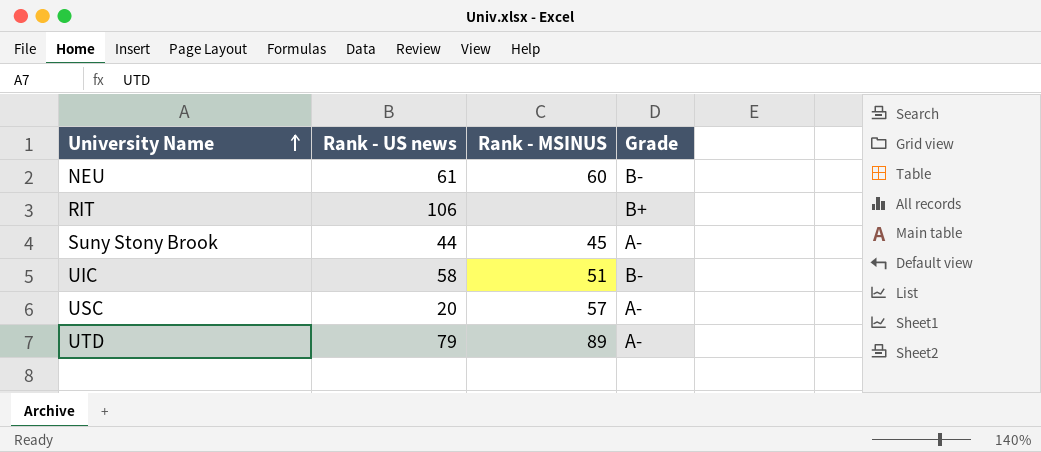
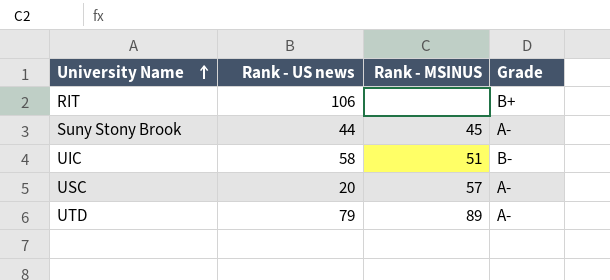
row NEU: 61 | 60 | B- -> none

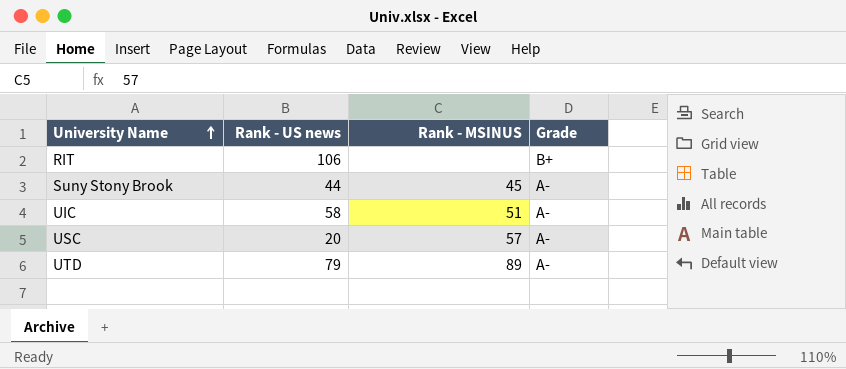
UIC | Grade: B- -> A-

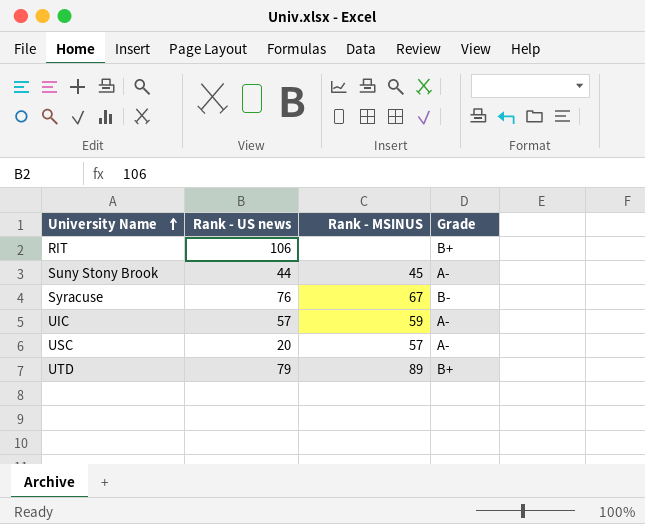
row Syracuse: none -> 76 | 67 | B-
UIC | Rank - US news: 58 -> 57
UIC | Rank - MSINUS: 51 -> 59
UTD | Grade: A- -> B+

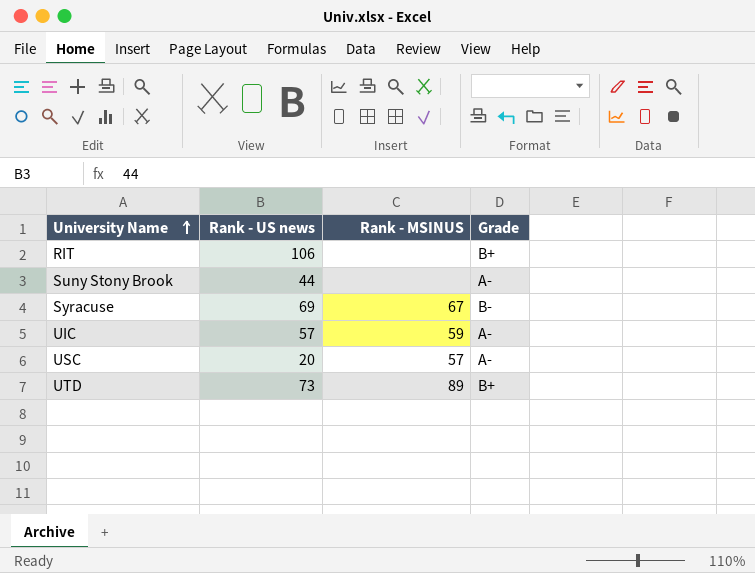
Suny Stony Brook | Rank - MSINUS: 45 -> none
Syracuse | Rank - US news: 76 -> 69
UTD | Rank - US news: 79 -> 73

